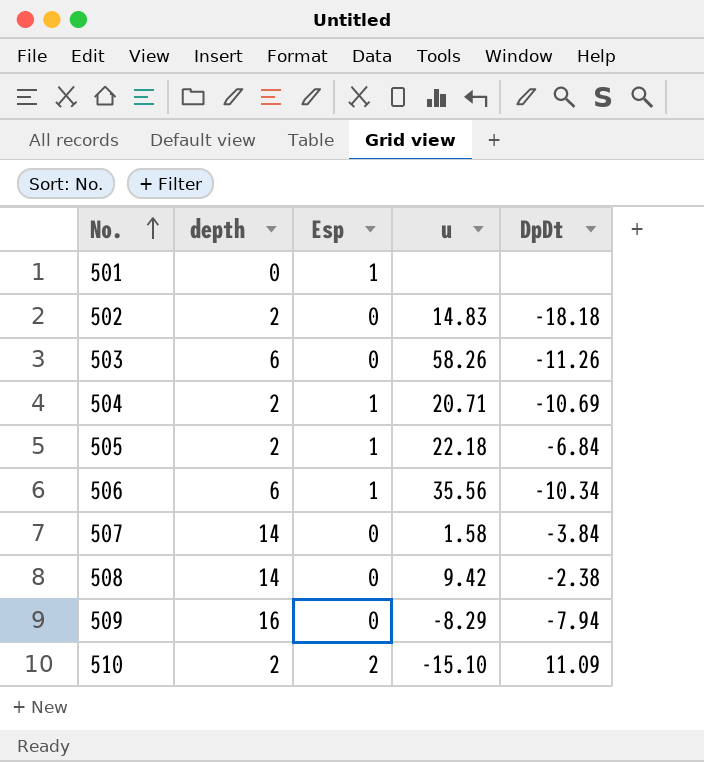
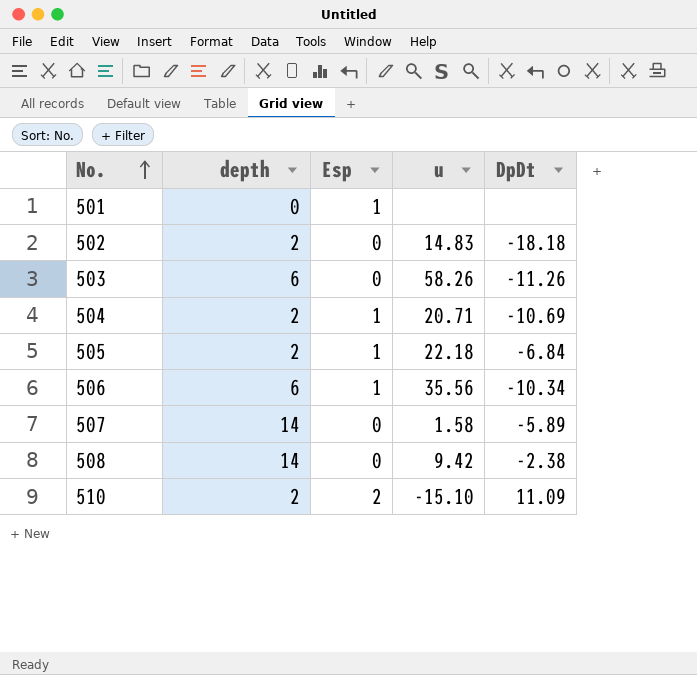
row 509: 16 | 0 | -8.29 | -7.94 -> none
507 | DpDt: -3.84 -> -5.89

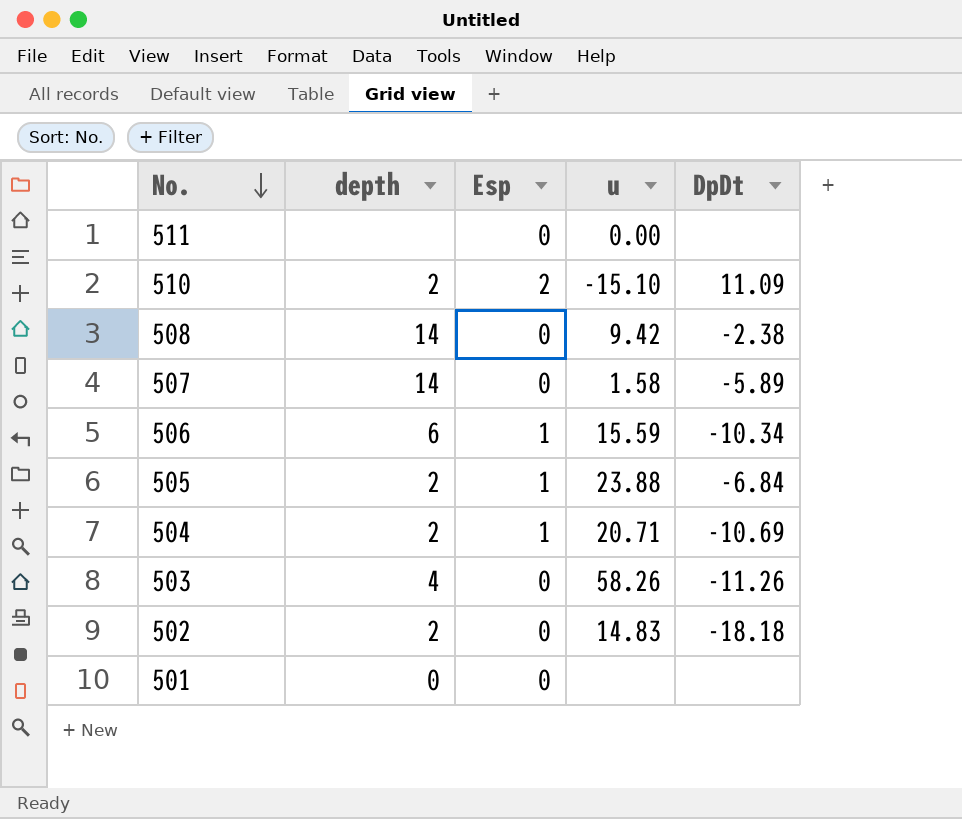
row order: No. ascending -> No. descending
row 511: none -> none | 0 | 0.00 | none
506 | u: 35.56 -> 15.59
505 | u: 22.18 -> 23.88
503 | depth: 6 -> 4
501 | Esp: 1 -> 0

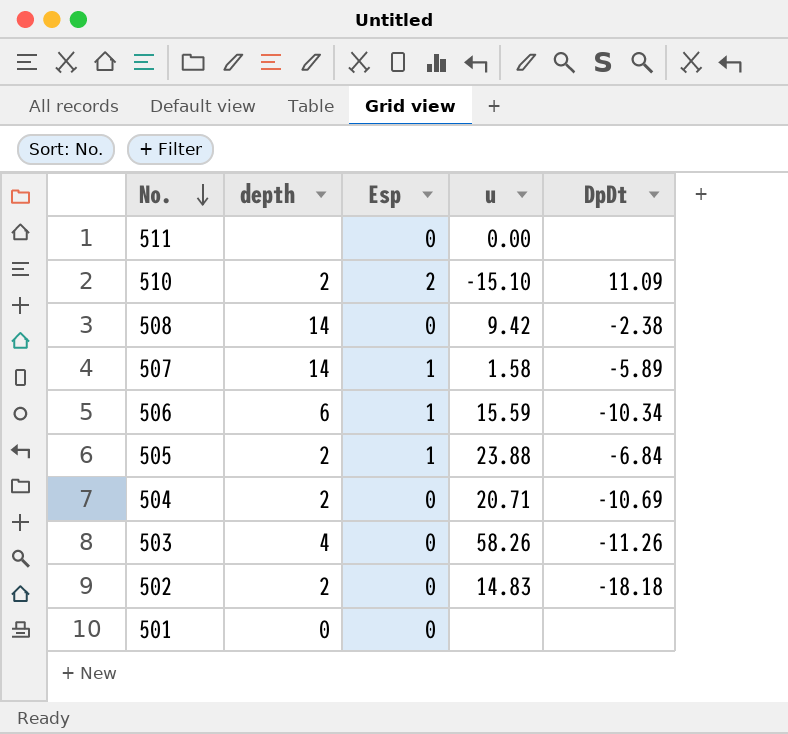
507 | Esp: 0 -> 1
504 | Esp: 1 -> 0

